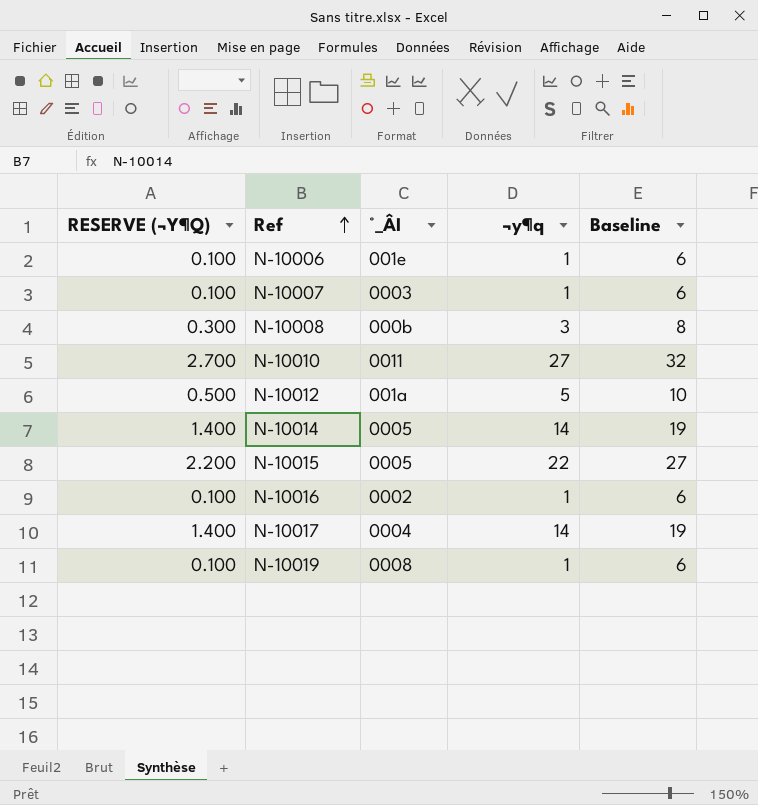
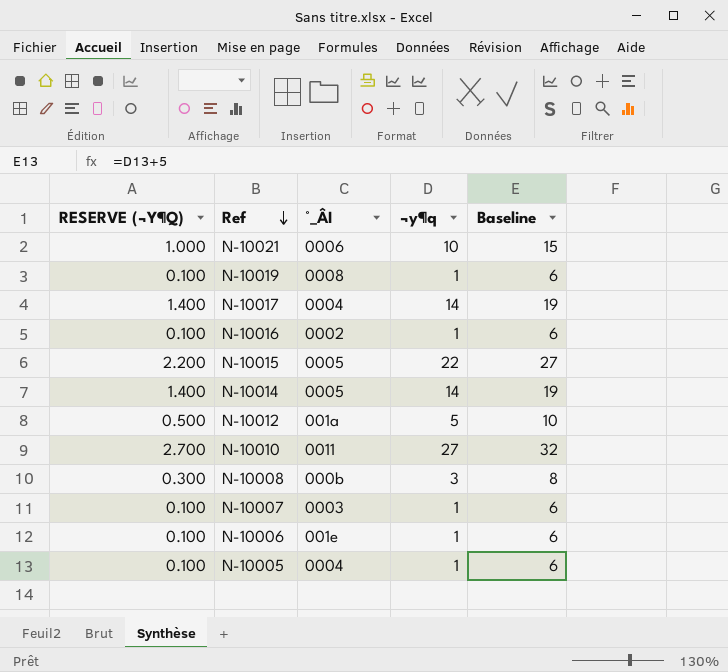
row order: Ref ascending -> Ref descending
row N-10021: none -> 1.000 | 0006 | 10 | 15
row N-10005: none -> 0.100 | 0004 | 1 | 6

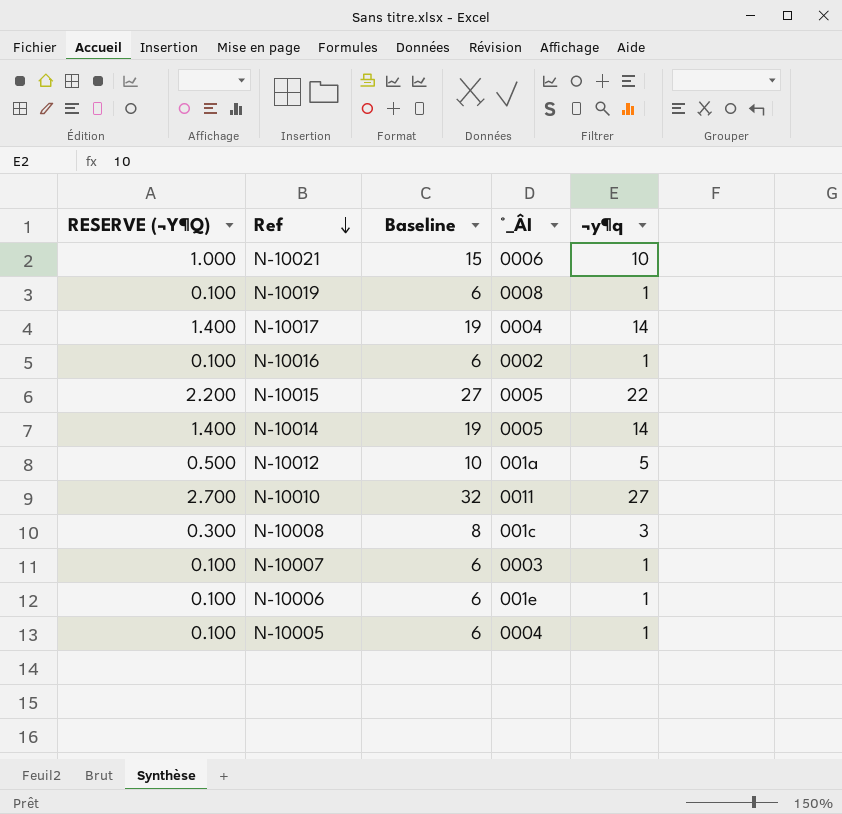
column Baseline | position: 5 -> 3
N-10008 | °_ÂI: 000b -> 001c

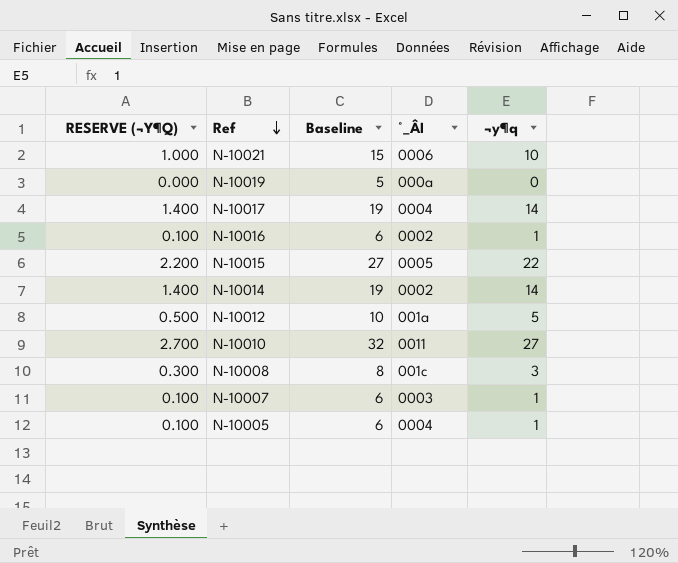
row N-10006: 0.100 | 6 | 001e | 1 -> none
N-10019 | RESERVE (¬Y¶Q): 0.100 -> 0.000
N-10019 | Baseline: 6 -> 5
N-10019 | °_ÂI: 0008 -> 000a
N-10019 | ¬y¶q: 1 -> 0
N-10014 | °_ÂI: 0005 -> 0002

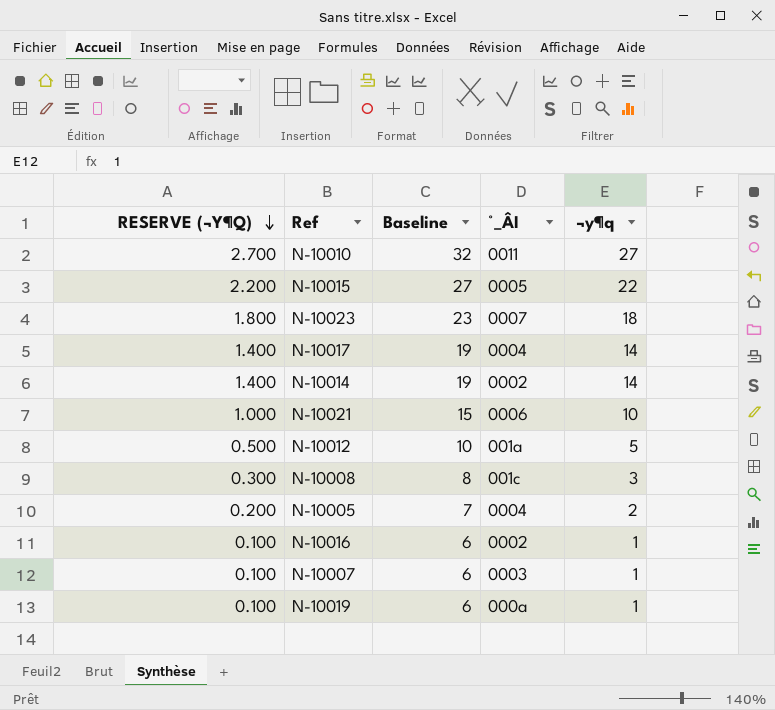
row order: Ref descending -> RESERVE (¬Y¶Q) descending
row N-10023: none -> 1.800 | 23 | 0007 | 18
N-10005 | RESERVE (¬Y¶Q): 0.100 -> 0.200
N-10005 | Baseline: 6 -> 7
N-10005 | ¬y¶q: 1 -> 2
N-10019 | RESERVE (¬Y¶Q): 0.000 -> 0.100
N-10019 | Baseline: 5 -> 6
N-10019 | ¬y¶q: 0 -> 1

